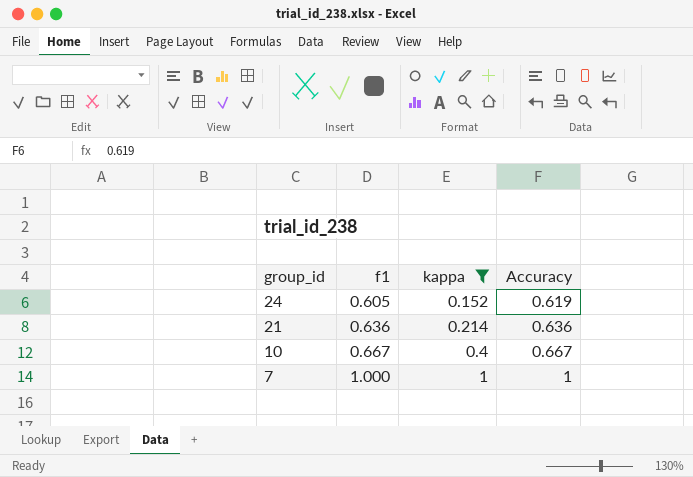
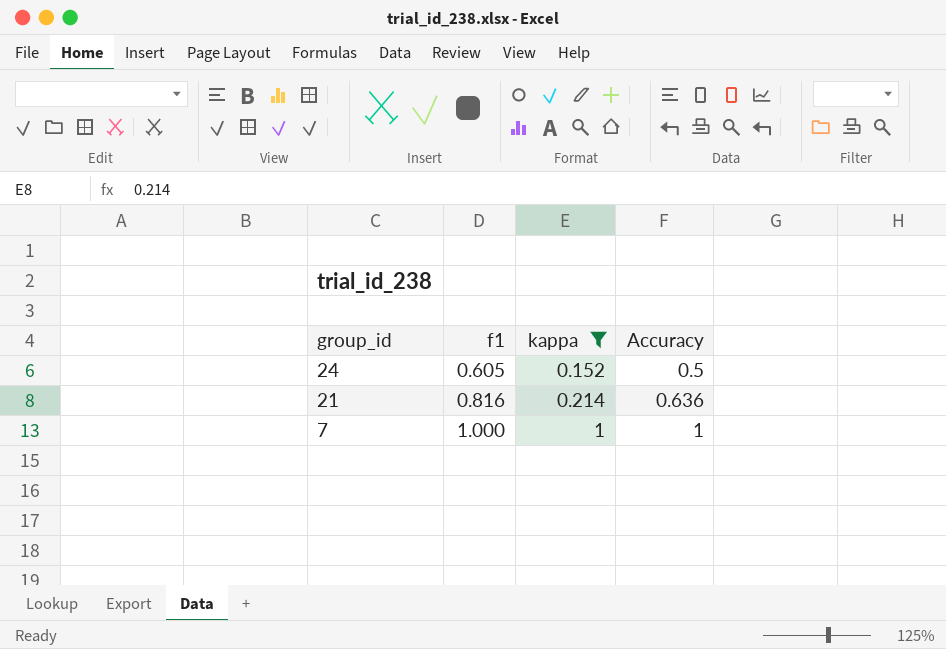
row 10: 0.667 | 0.4 | 0.667 -> none
24 | Accuracy: 0.619 -> 0.5
21 | f1: 0.636 -> 0.816

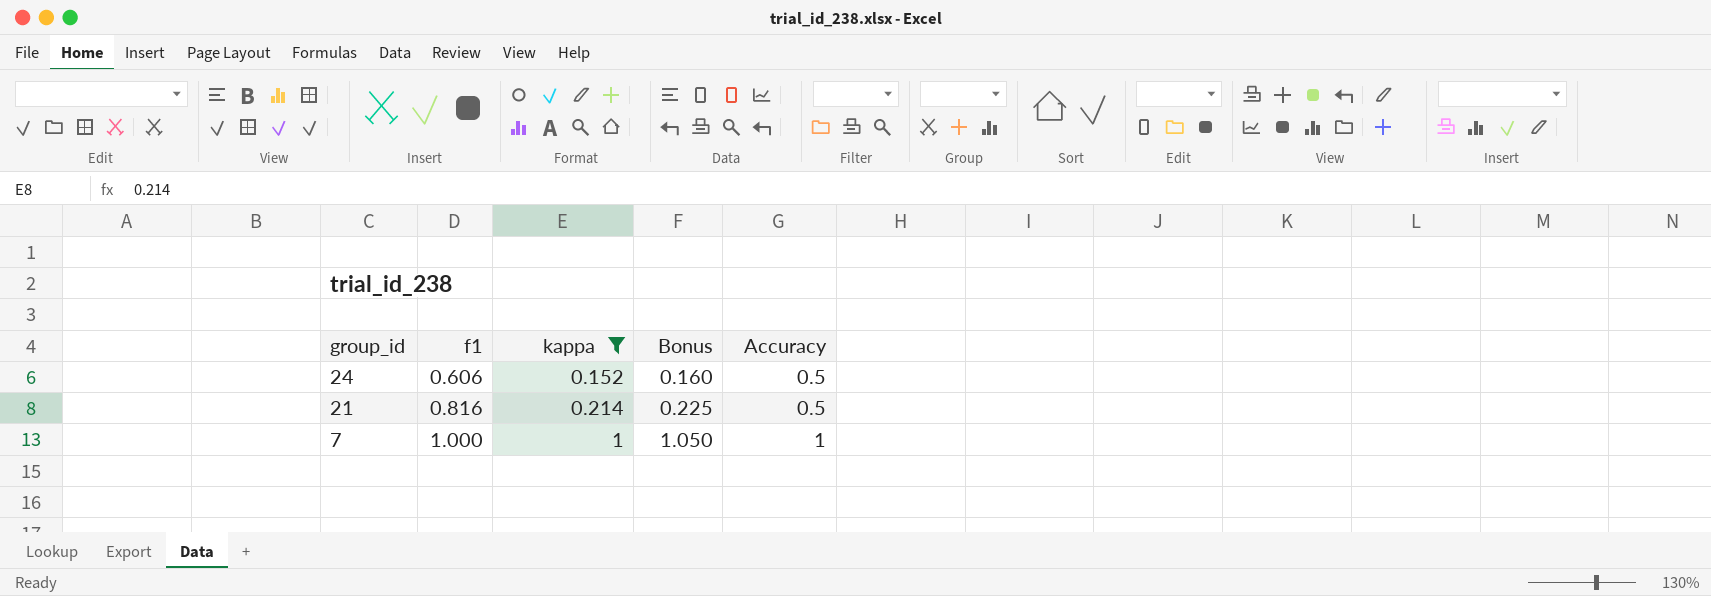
column Bonus | formula: none -> [kappa] * 1.05
24 | f1: 0.605 -> 0.606
21 | Accuracy: 0.636 -> 0.5

